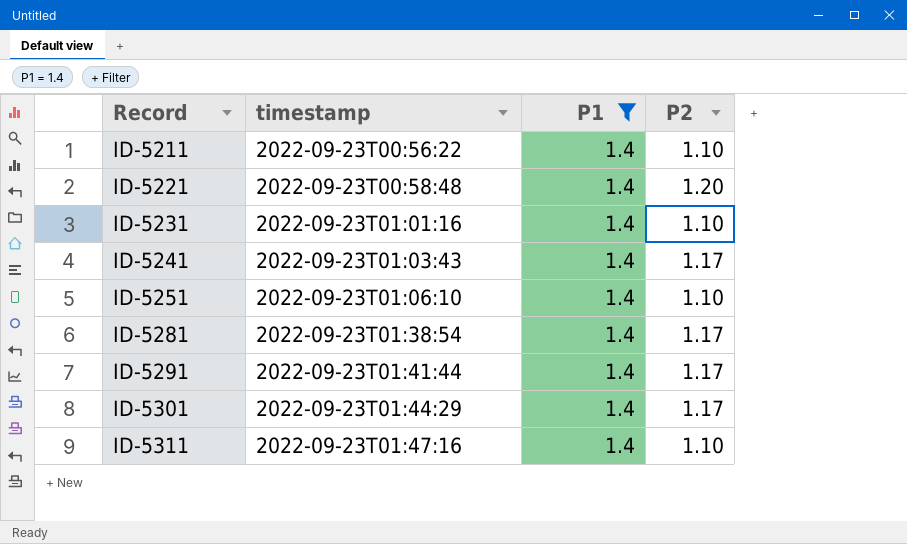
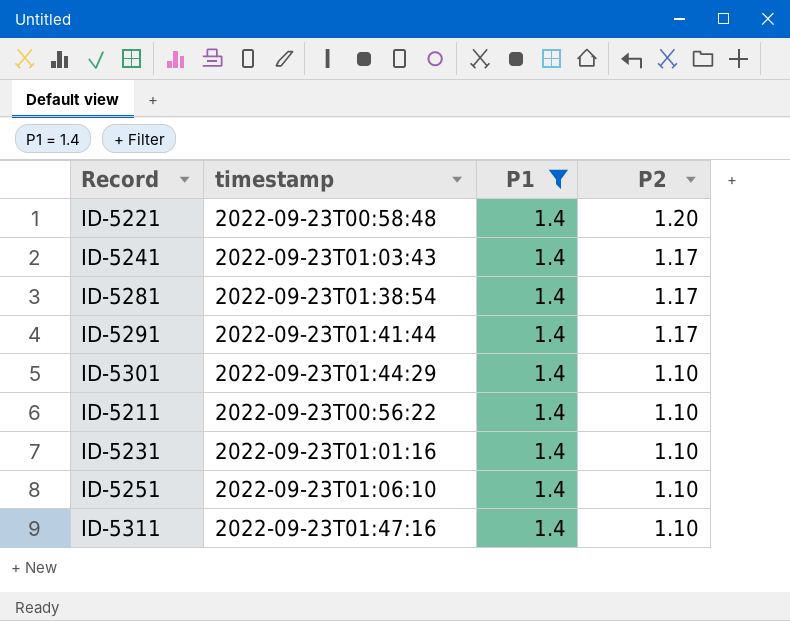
row order: Record ascending -> P2 descending
ID-5301 | P2: 1.17 -> 1.10

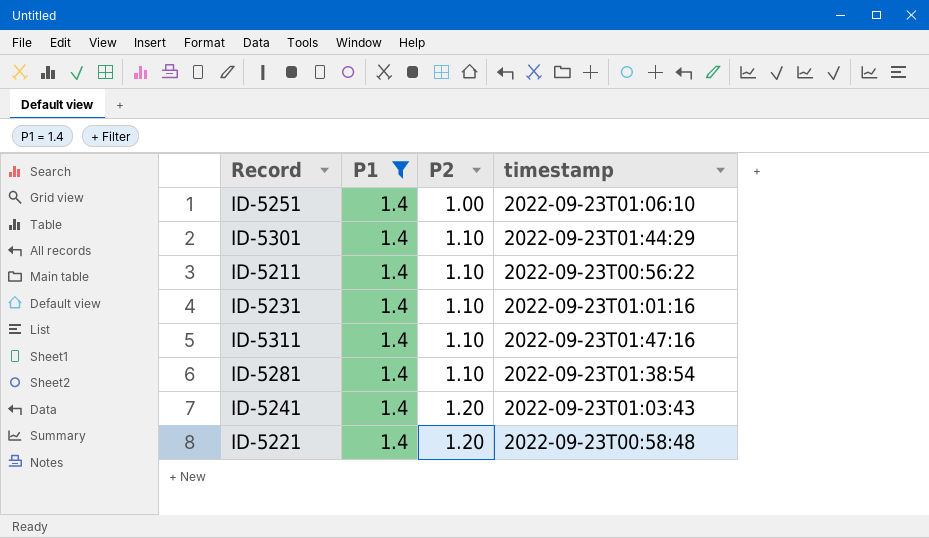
row order: P2 descending -> P2 ascending
column timestamp | position: 2 -> 4
row ID-5291: 2022-09-23T01:41:44 | 1.4 | 1.17 -> none
ID-5251 | P2: 1.10 -> 1.00
ID-5281 | P2: 1.17 -> 1.10
ID-5241 | P2: 1.17 -> 1.20

